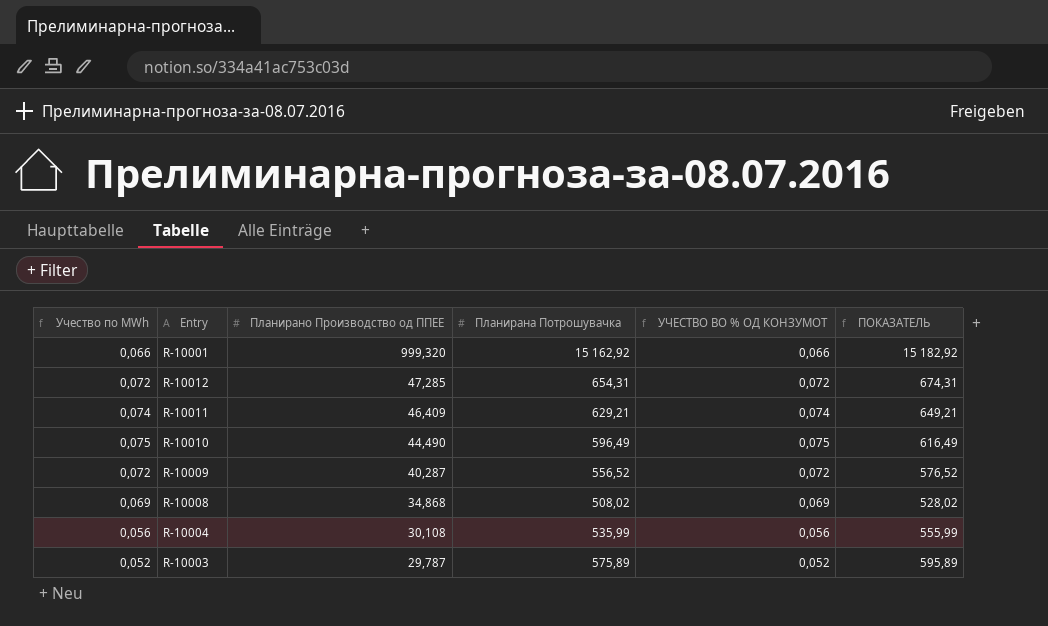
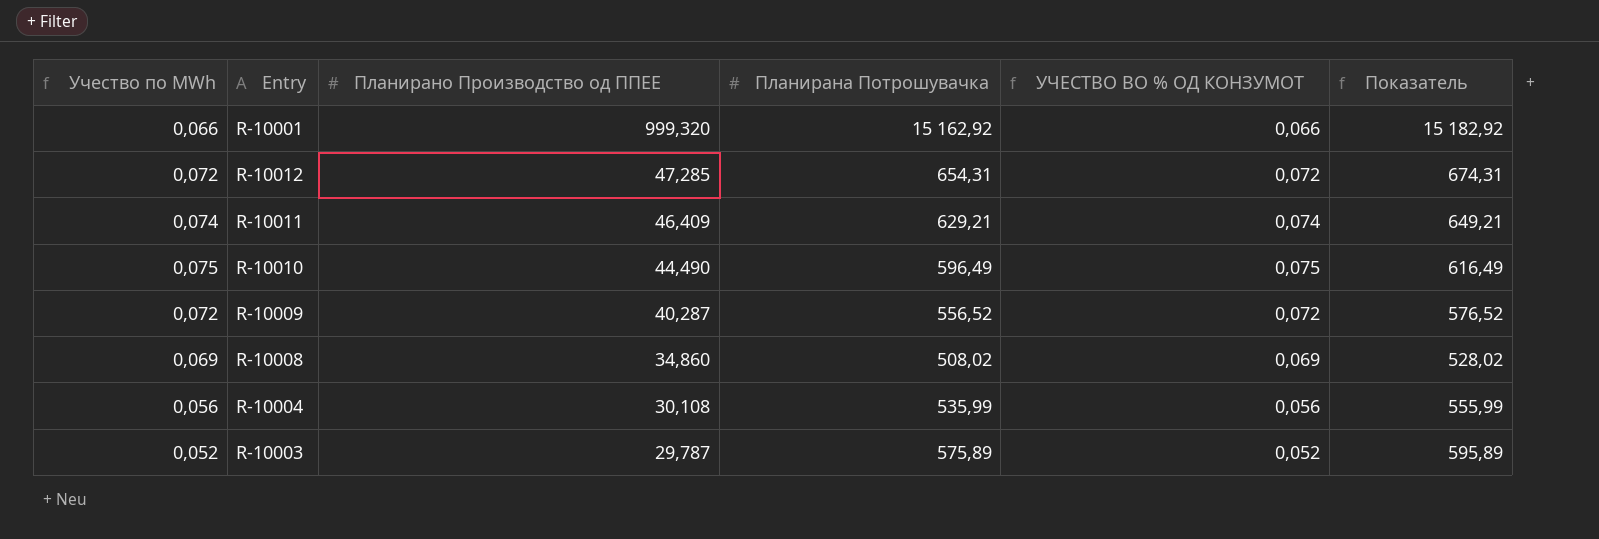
column name: ПОКАЗАТЕЛЬ -> Показатель
R-10008 | Планирано Производство од ППЕЕ: 34,868 -> 34,860

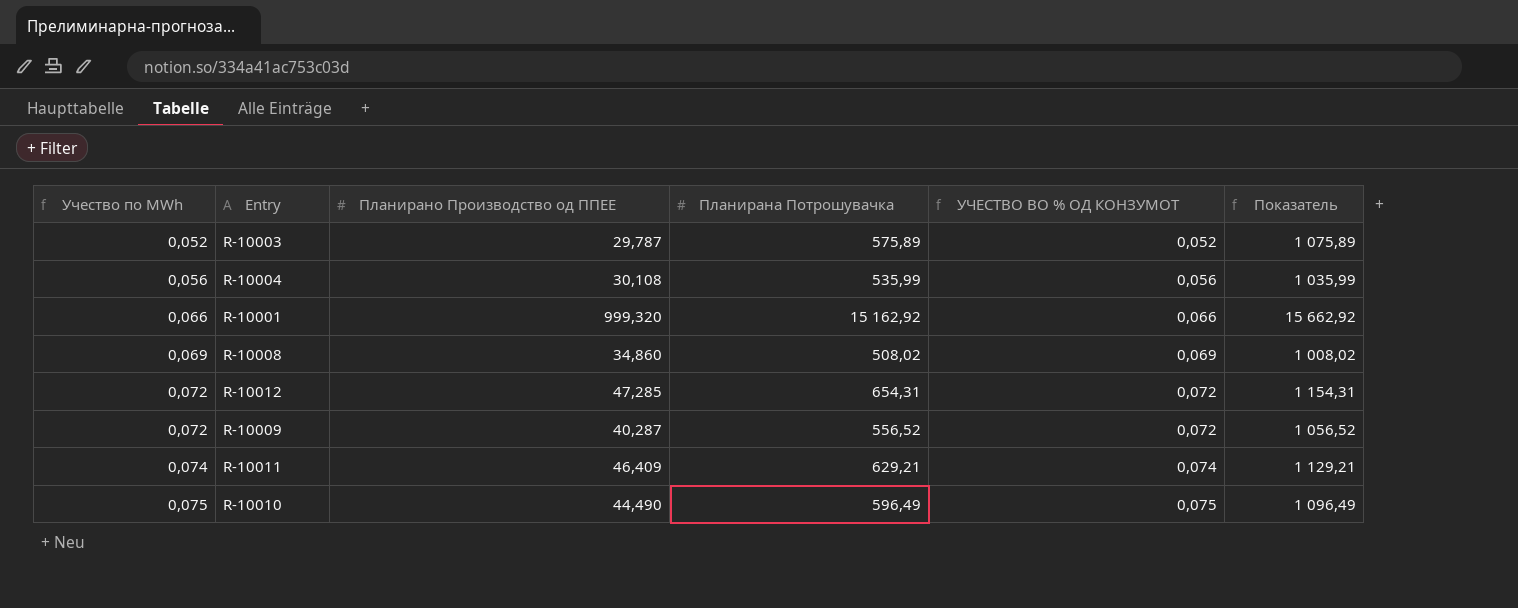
row order: Планирано Производство од ППЕЕ descending -> Учество по MWh ascending
column Показатель | formula: [Планирана Потрошувачка] + 20 -> [Планирана Потрошувачка] + 500

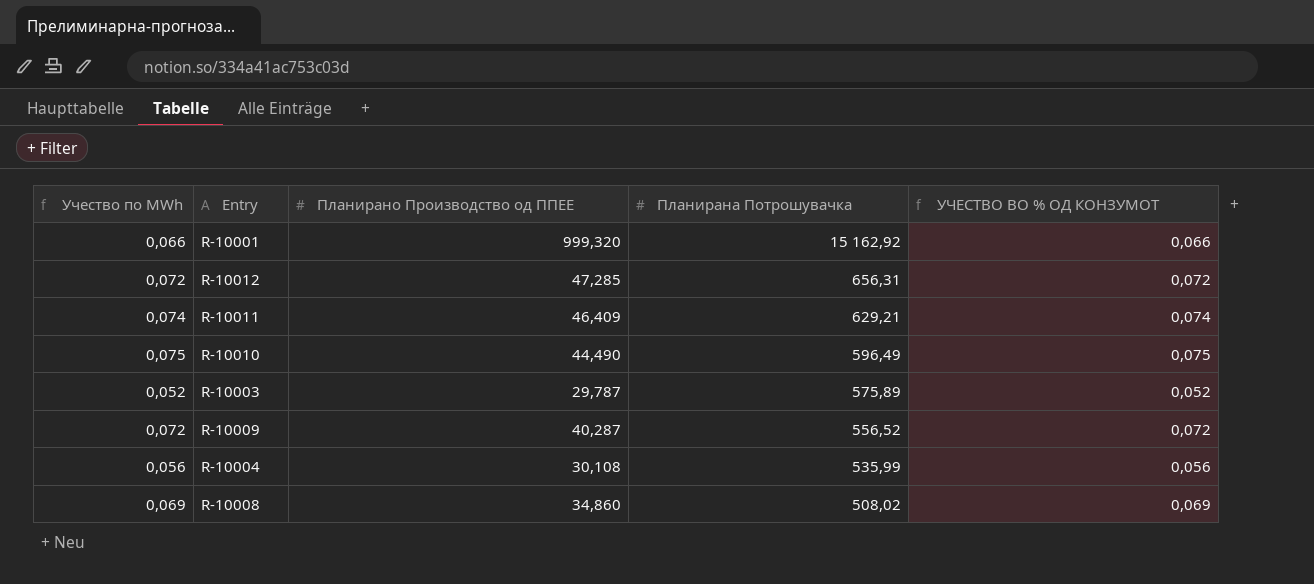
row order: Учество по MWh ascending -> Планирана Потрошувачка descending
column Показатель | formula: [Планирана Потрошувачка] + 500 -> none
R-10012 | Планирана Потрошувачка: 654,31 -> 656,31

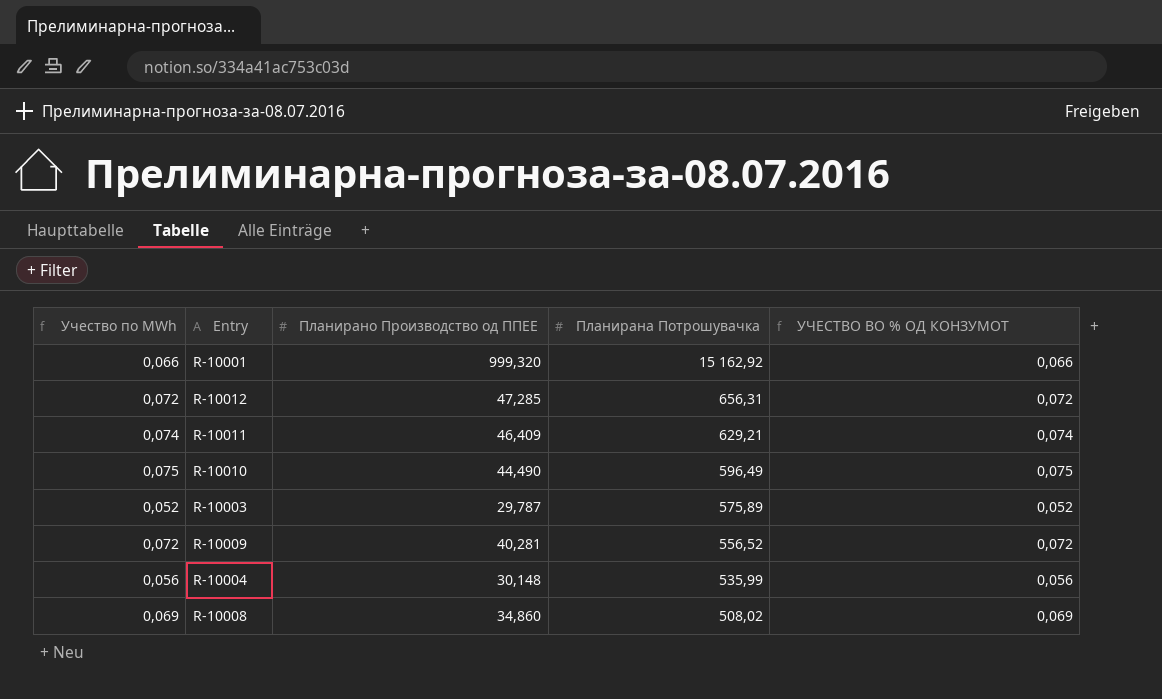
R-10009 | Планирано Производство од ППЕЕ: 40,287 -> 40,281
R-10004 | Планирано Производство од ППЕЕ: 30,108 -> 30,148

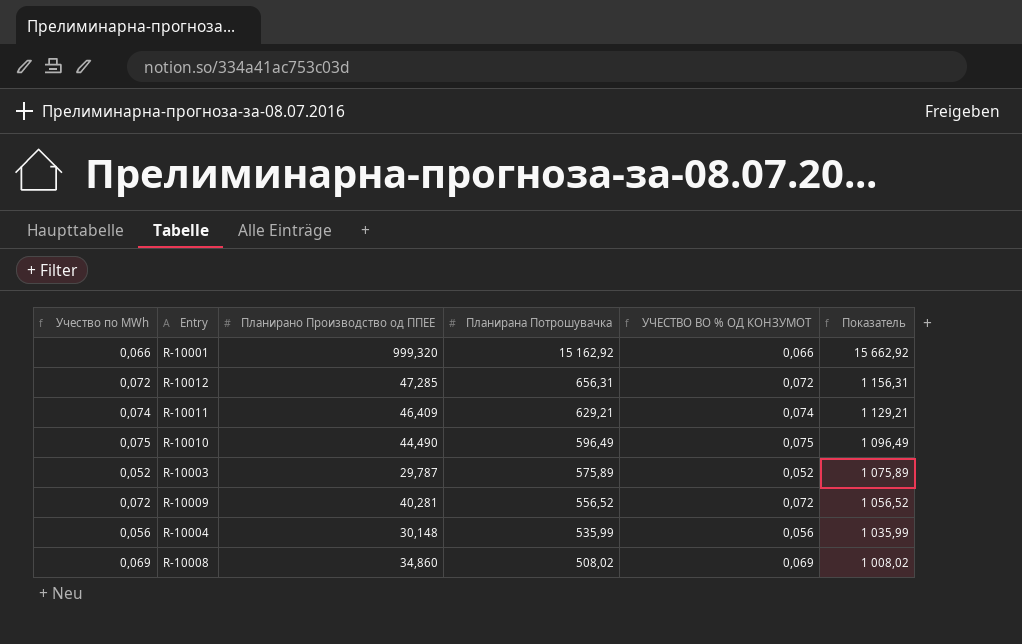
column Показатель | formula: none -> [Планирана Потрошувачка] + 500

